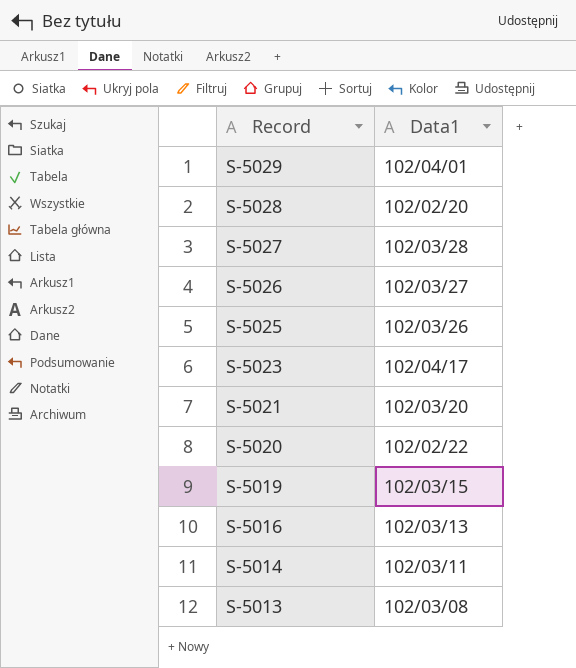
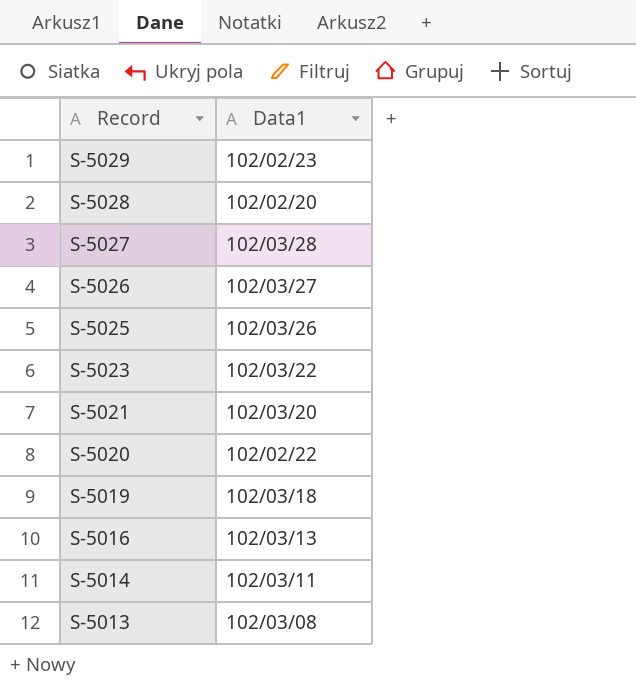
S-5029 | Data1: 102/04/01 -> 102/02/23
S-5023 | Data1: 102/04/17 -> 102/03/22
S-5019 | Data1: 102/03/15 -> 102/03/18

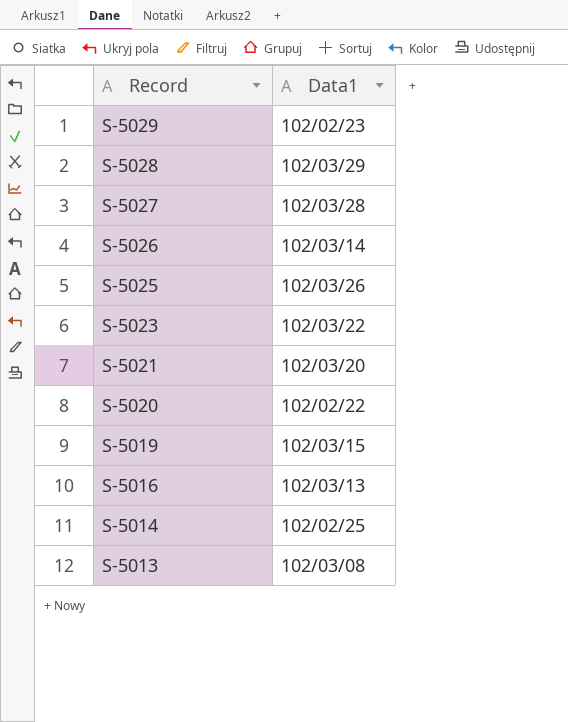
S-5028 | Data1: 102/02/20 -> 102/03/29
S-5026 | Data1: 102/03/27 -> 102/03/14
S-5019 | Data1: 102/03/18 -> 102/03/15
S-5014 | Data1: 102/03/11 -> 102/02/25

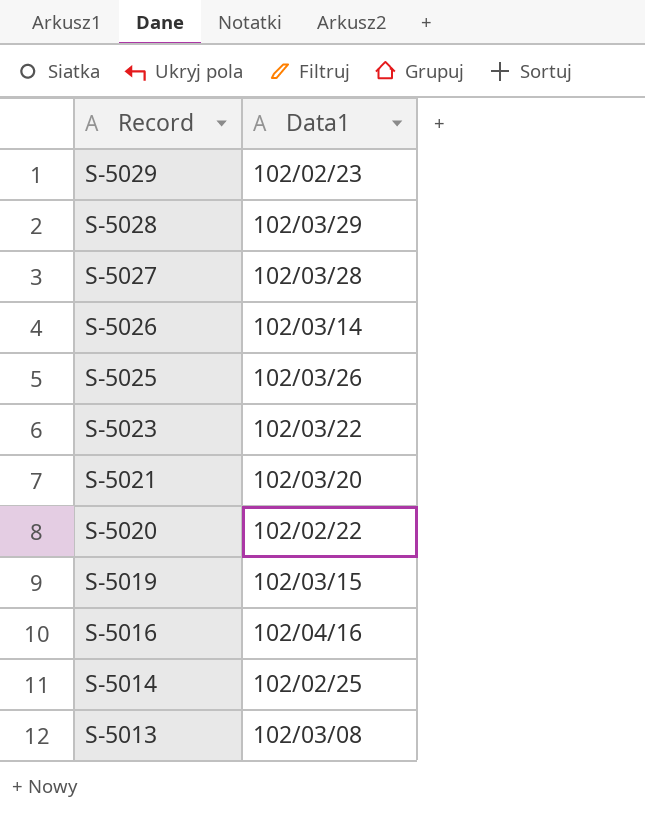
S-5016 | Data1: 102/03/13 -> 102/04/16

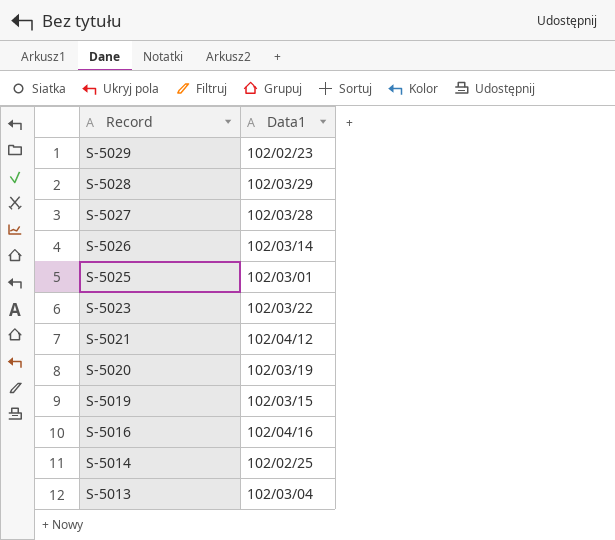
S-5025 | Data1: 102/03/26 -> 102/03/01
S-5021 | Data1: 102/03/20 -> 102/04/12
S-5020 | Data1: 102/02/22 -> 102/03/19
S-5013 | Data1: 102/03/08 -> 102/03/04

